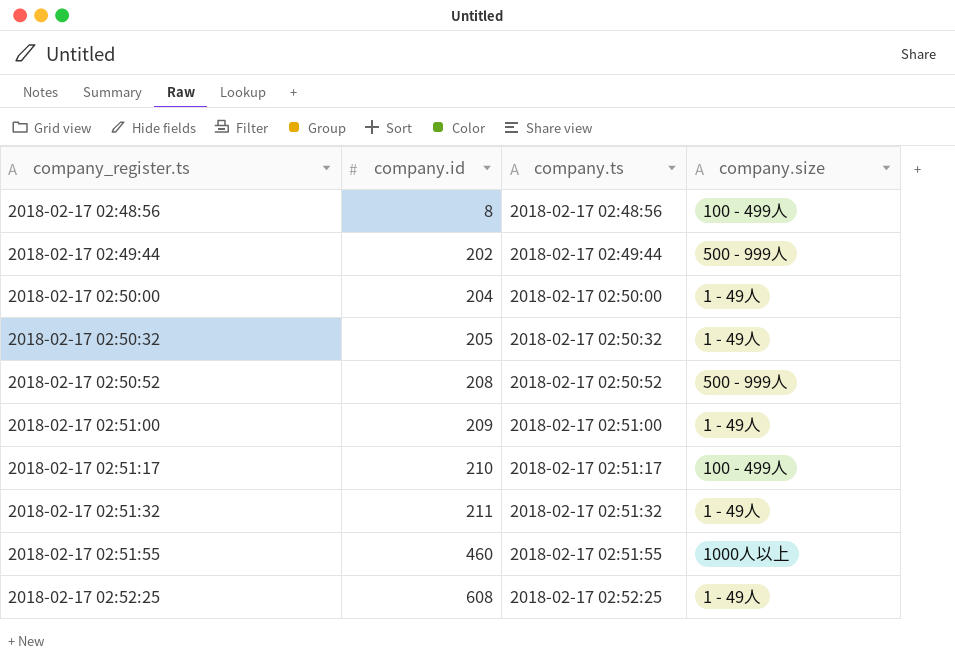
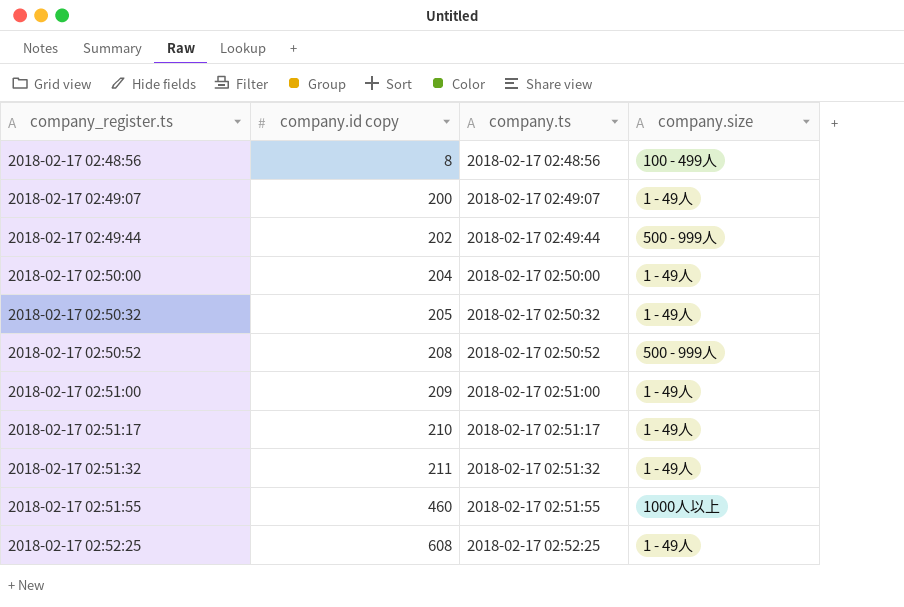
column name: company.id -> company.id copy
row 2018-02-17 02:49:07: none -> 200 | 2018-02-17 02:49:07 | 1 - 49人
2018-02-17 02:51:17 | company.size: 100 - 499人 -> 1 - 49人

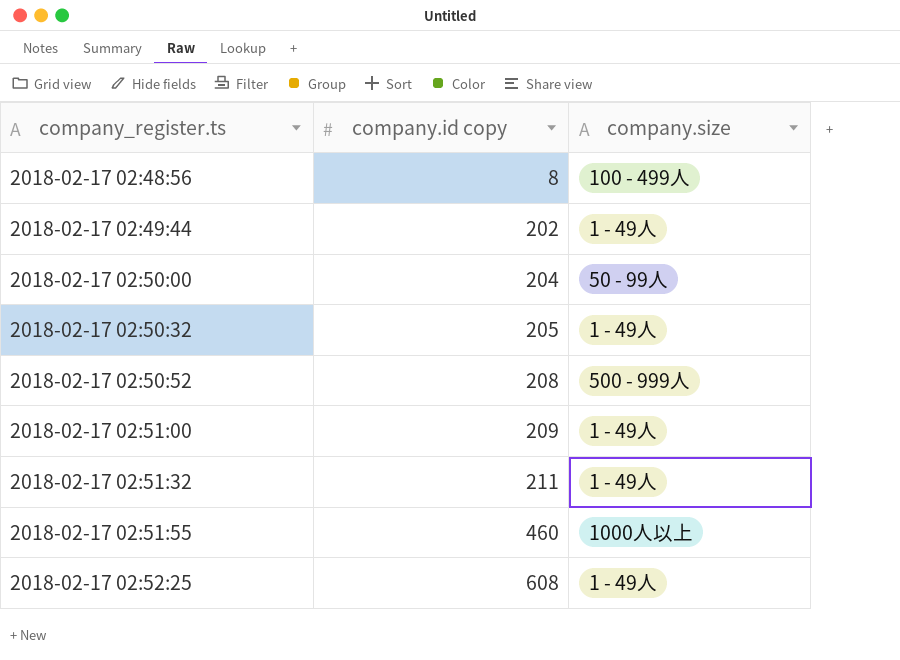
column company.ts | position: 3 -> none
row 2018-02-17 02:49:07: 200 | 2018-02-17 02:49:07 | 1 - 49人 -> none
row 2018-02-17 02:51:17: 210 | 2018-02-17 02:51:17 | 1 - 49人 -> none
2018-02-17 02:49:44 | company.size: 500 - 999人 -> 1 - 49人
2018-02-17 02:50:00 | company.size: 1 - 49人 -> 50 - 99人

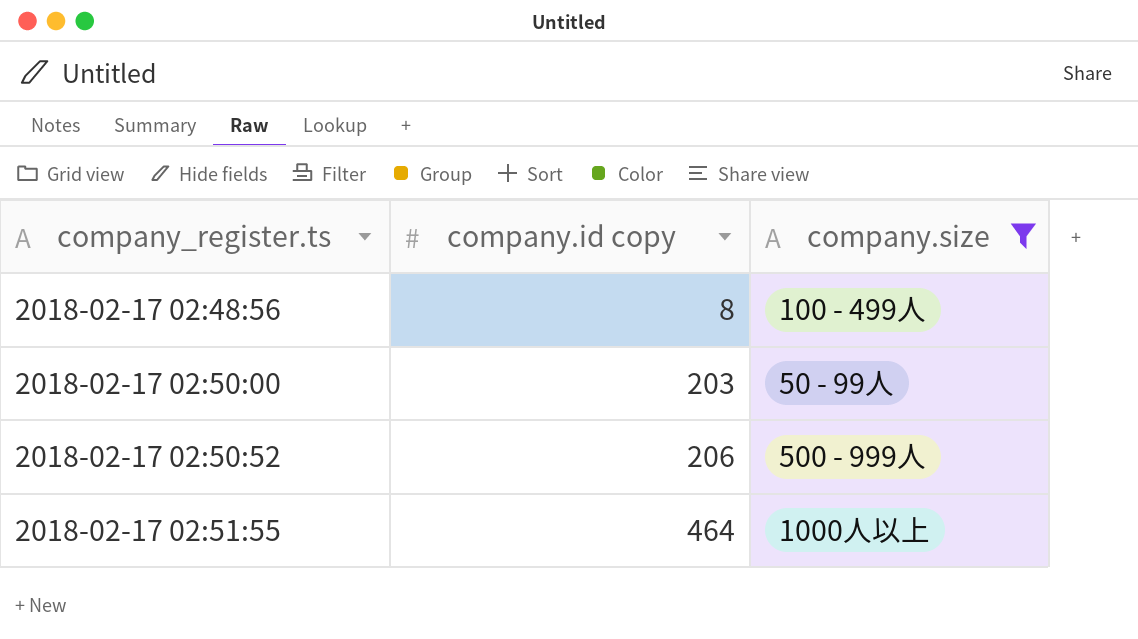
filter: none -> company.size != 1 - 49人
2018-02-17 02:50:00 | company.id copy: 204 -> 203
2018-02-17 02:50:52 | company.id copy: 208 -> 206
2018-02-17 02:51:55 | company.id copy: 460 -> 464

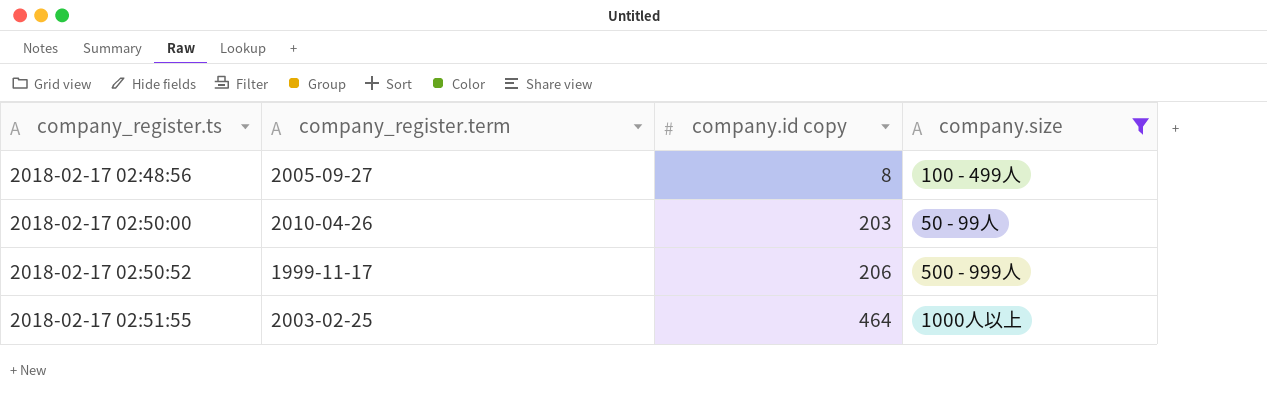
column company_register.term | position: none -> 2

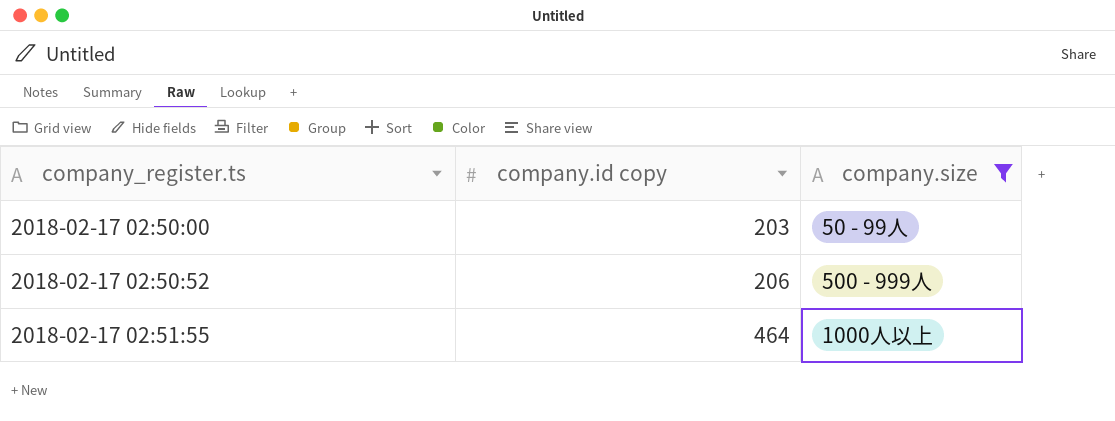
column company_register.term | position: 2 -> none
row 2018-02-17 02:48:56: 2005-09-27 | 8 | 100 - 499人 -> none

